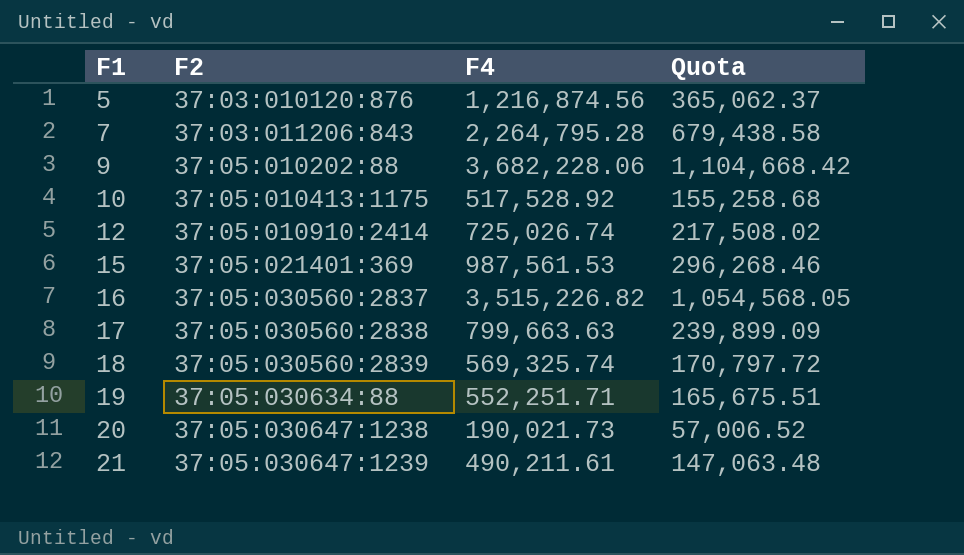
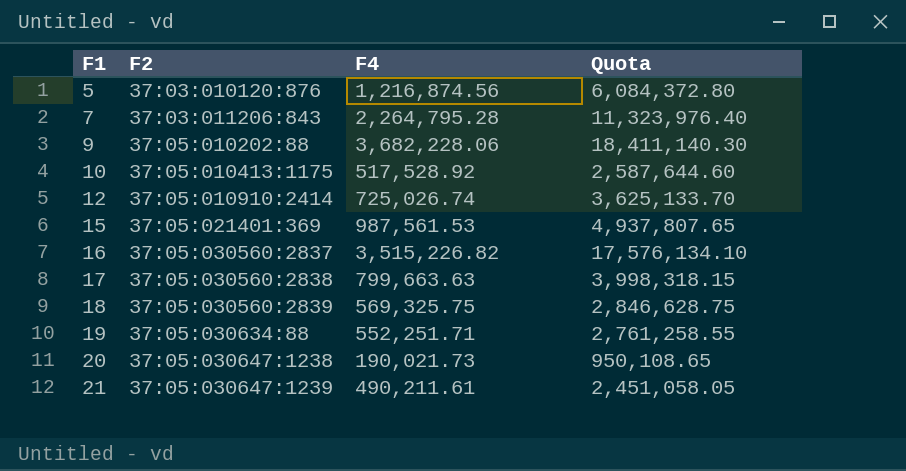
column Quota | formula: [F4] * 0.3 -> [F4] * 5
18 | F4: 569,325.74 -> 569,325.75

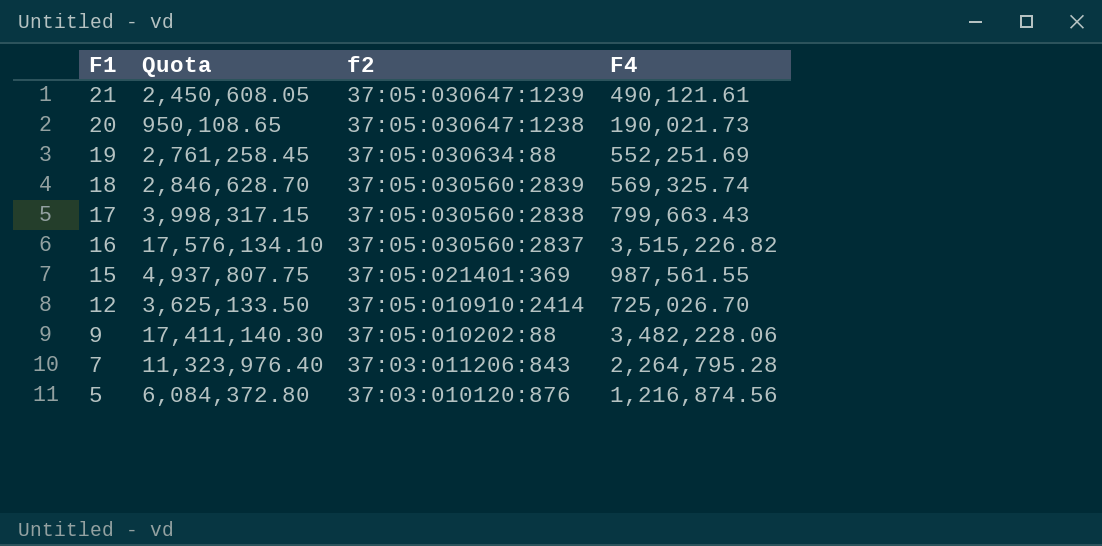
row order: F1 ascending -> F1 descending
column Quota | position: 4 -> 2
column name: F2 -> f2
row 10: 37:05:010413:1175 | 517,528.92 | 2,587,644.60 -> none
21 | Quota: 2,451,058.05 -> 2,450,608.05
21 | F4: 490,211.61 -> 490,121.61
19 | Quota: 2,761,258.55 -> 2,761,258.45
19 | F4: 552,251.71 -> 552,251.69
18 | Quota: 2,846,628.75 -> 2,846,628.70
18 | F4: 569,325.75 -> 569,325.74
17 | Quota: 3,998,318.15 -> 3,998,317.15
17 | F4: 799,663.63 -> 799,663.43
15 | Quota: 4,937,807.65 -> 4,937,807.75
15 | F4: 987,561.53 -> 987,561.55
12 | Quota: 3,625,133.70 -> 3,625,133.50
12 | F4: 725,026.74 -> 725,026.70
9 | Quota: 18,411,140.30 -> 17,411,140.30
9 | F4: 3,682,228.06 -> 3,482,228.06

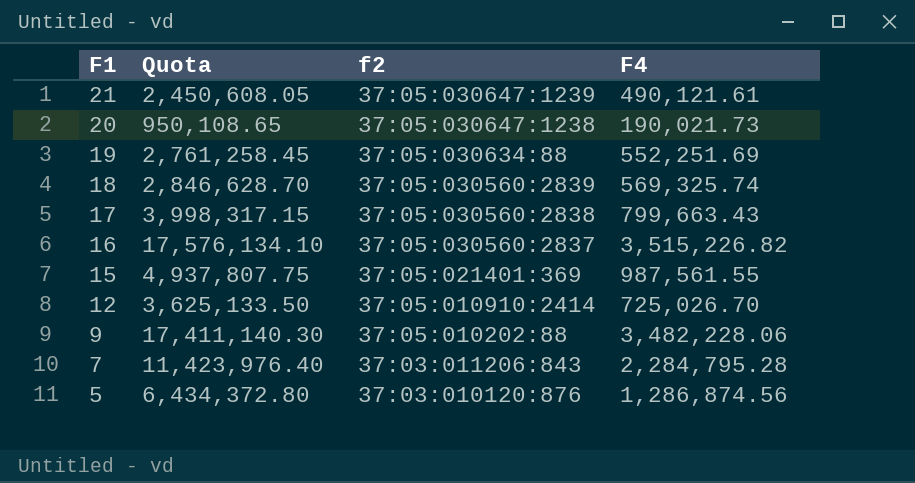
7 | Quota: 11,323,976.40 -> 11,423,976.40
7 | F4: 2,264,795.28 -> 2,284,795.28
5 | Quota: 6,084,372.80 -> 6,434,372.80
5 | F4: 1,216,874.56 -> 1,286,874.56

